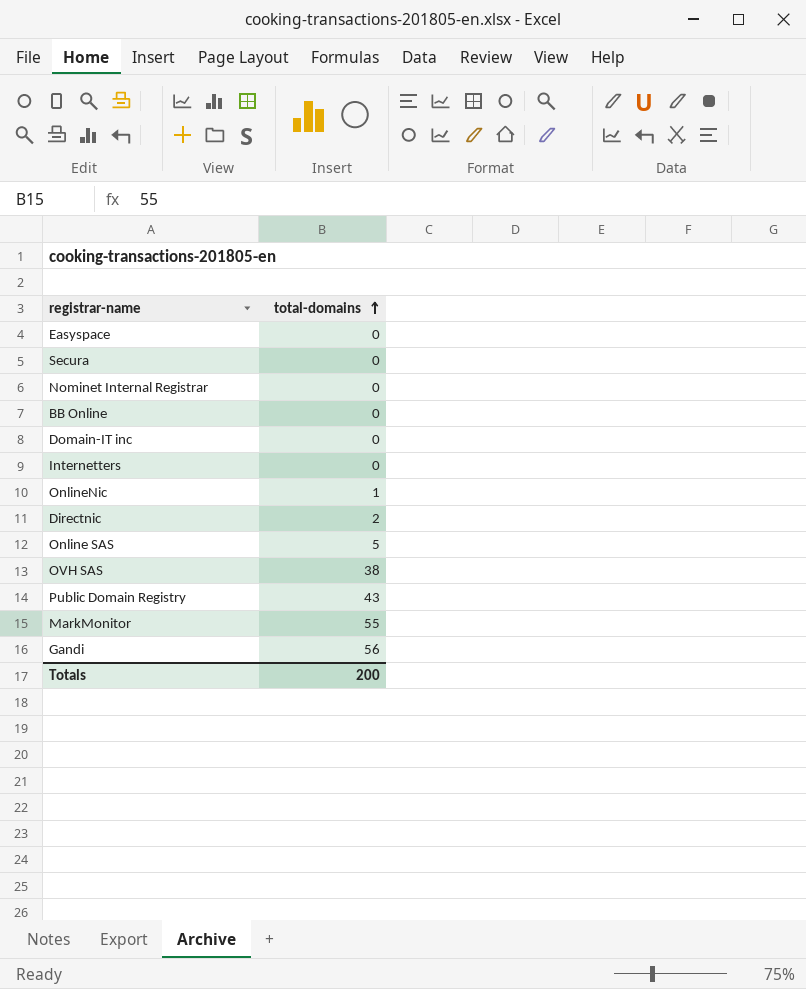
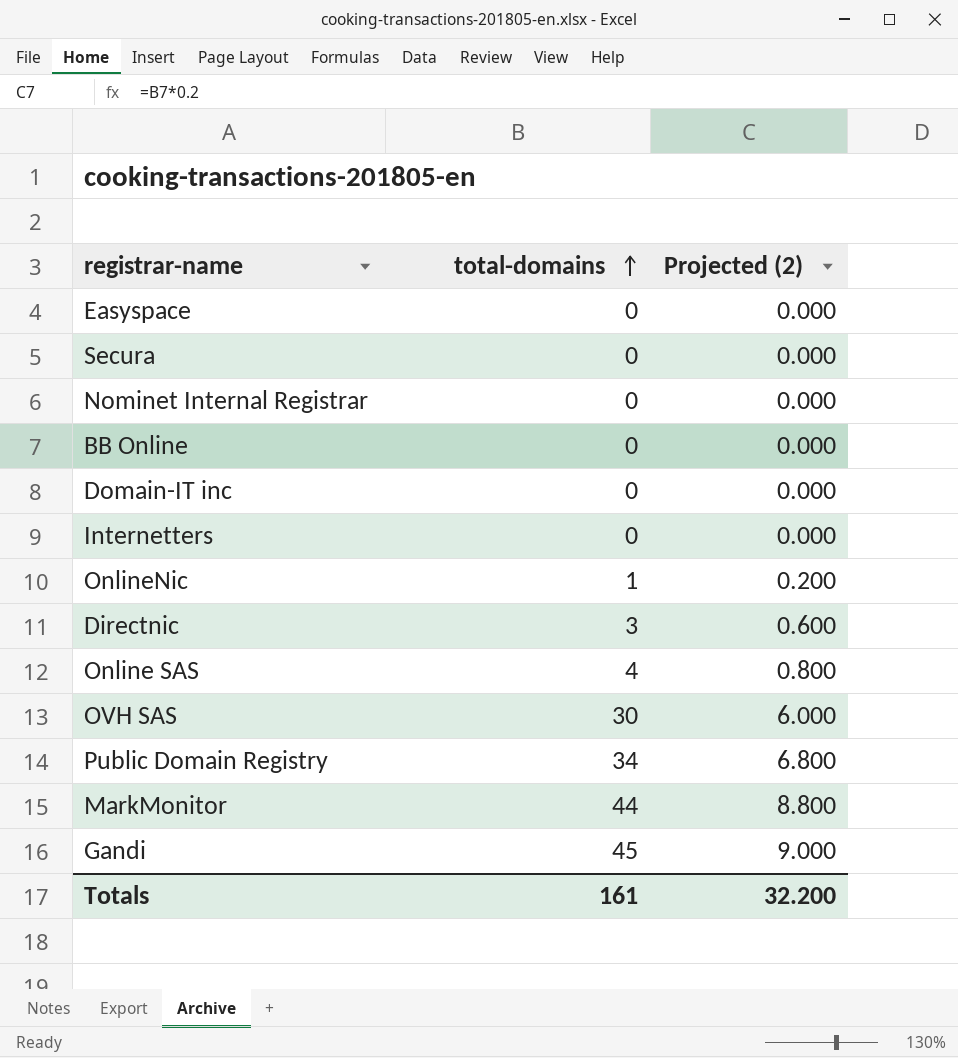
column Projected (2) | formula: none -> [total-domains] * 0.2
Directnic | total-domains: 2 -> 3
Online SAS | total-domains: 5 -> 4
OVH SAS | total-domains: 38 -> 30
Public Domain Registry | total-domains: 43 -> 34
MarkMonitor | total-domains: 55 -> 44
Gandi | total-domains: 56 -> 45
Totals | total-domains: 200 -> 161

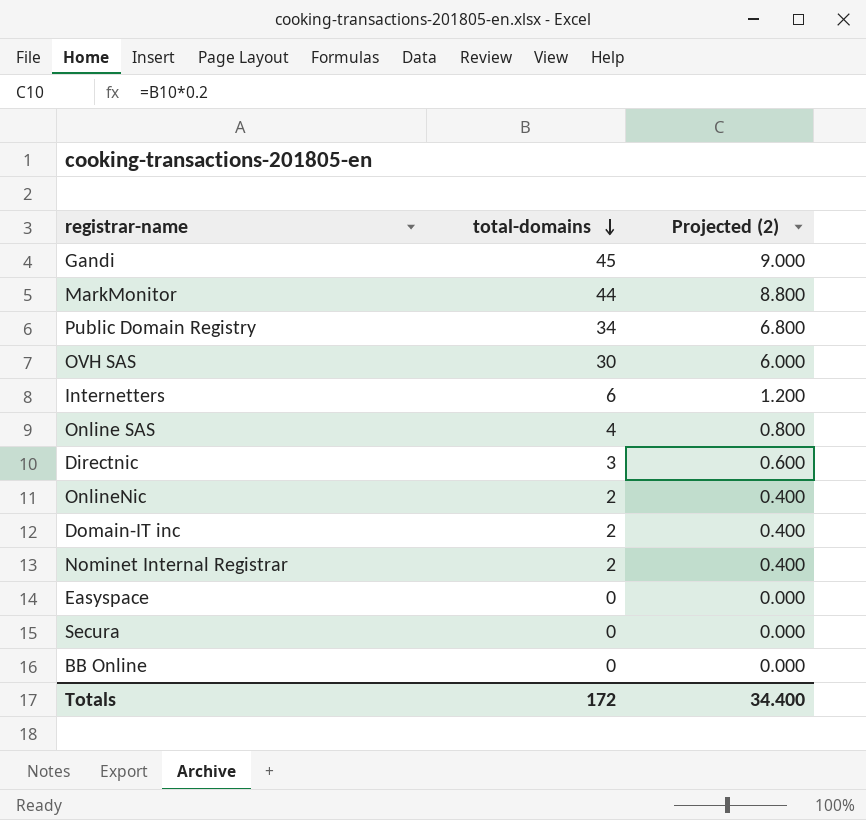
row order: total-domains ascending -> total-domains descending
Internetters | total-domains: 0 -> 6
Internetters | Projected (2): 0.000 -> 1.200
OnlineNic | total-domains: 1 -> 2
OnlineNic | Projected (2): 0.200 -> 0.400
Domain-IT inc | total-domains: 0 -> 2
Domain-IT inc | Projected (2): 0.000 -> 0.400
Nominet Internal Registrar | total-domains: 0 -> 2
Nominet Internal Registrar | Projected (2): 0.000 -> 0.400
Totals | total-domains: 161 -> 172
Totals | Projected (2): 32.200 -> 34.400

